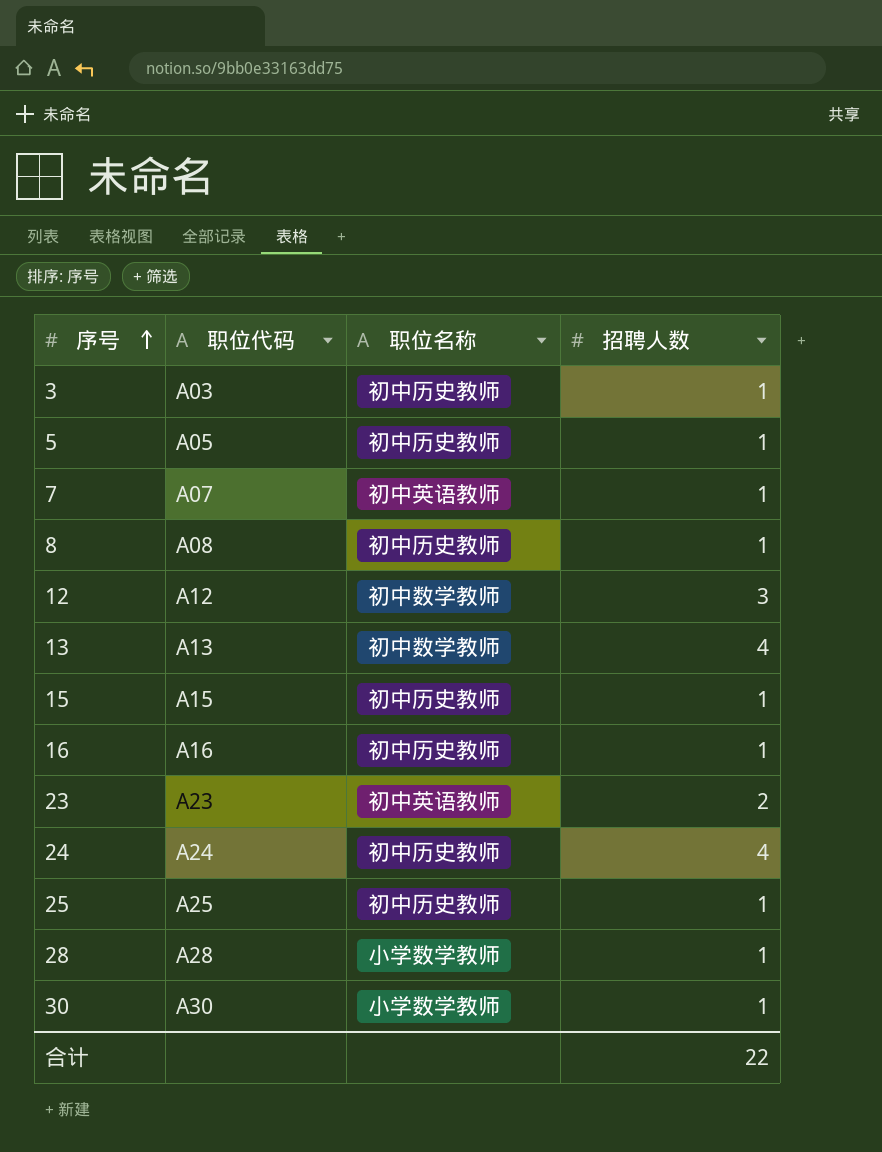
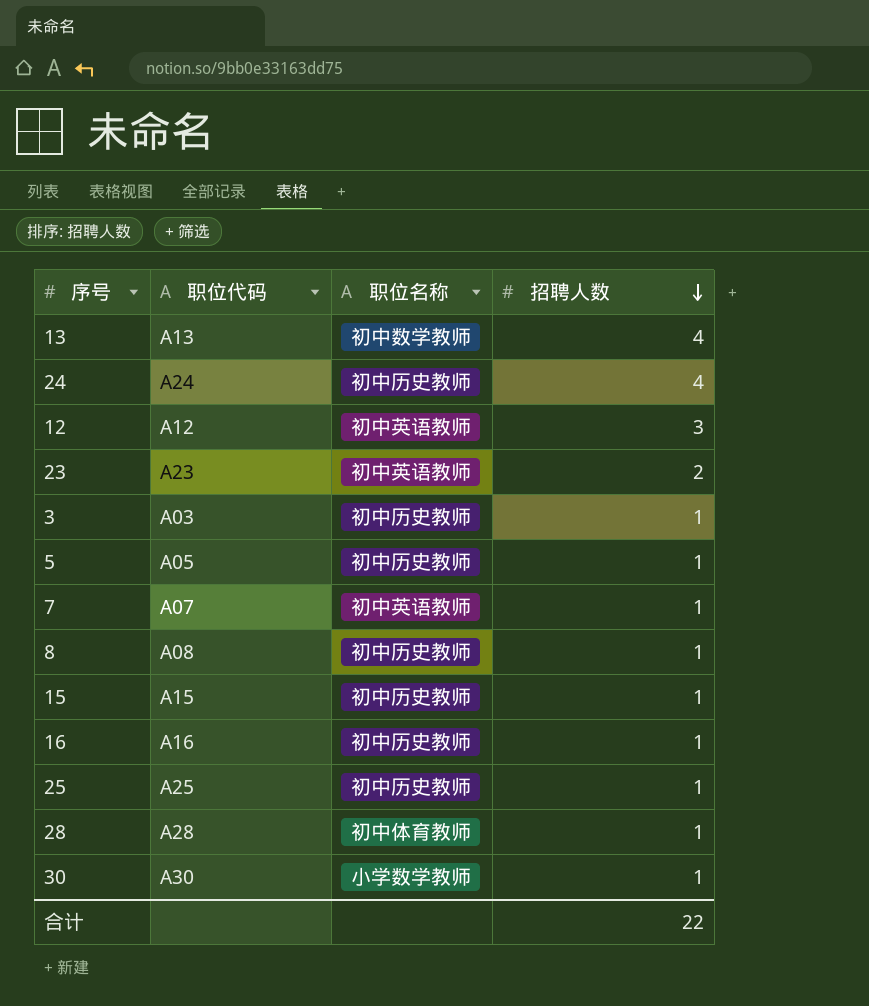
row order: 序号 ascending -> 招聘人数 descending
12 | 职位名称: 初中数学教师 -> 初中英语教师
28 | 职位名称: 小学数学教师 -> 初中体育教师

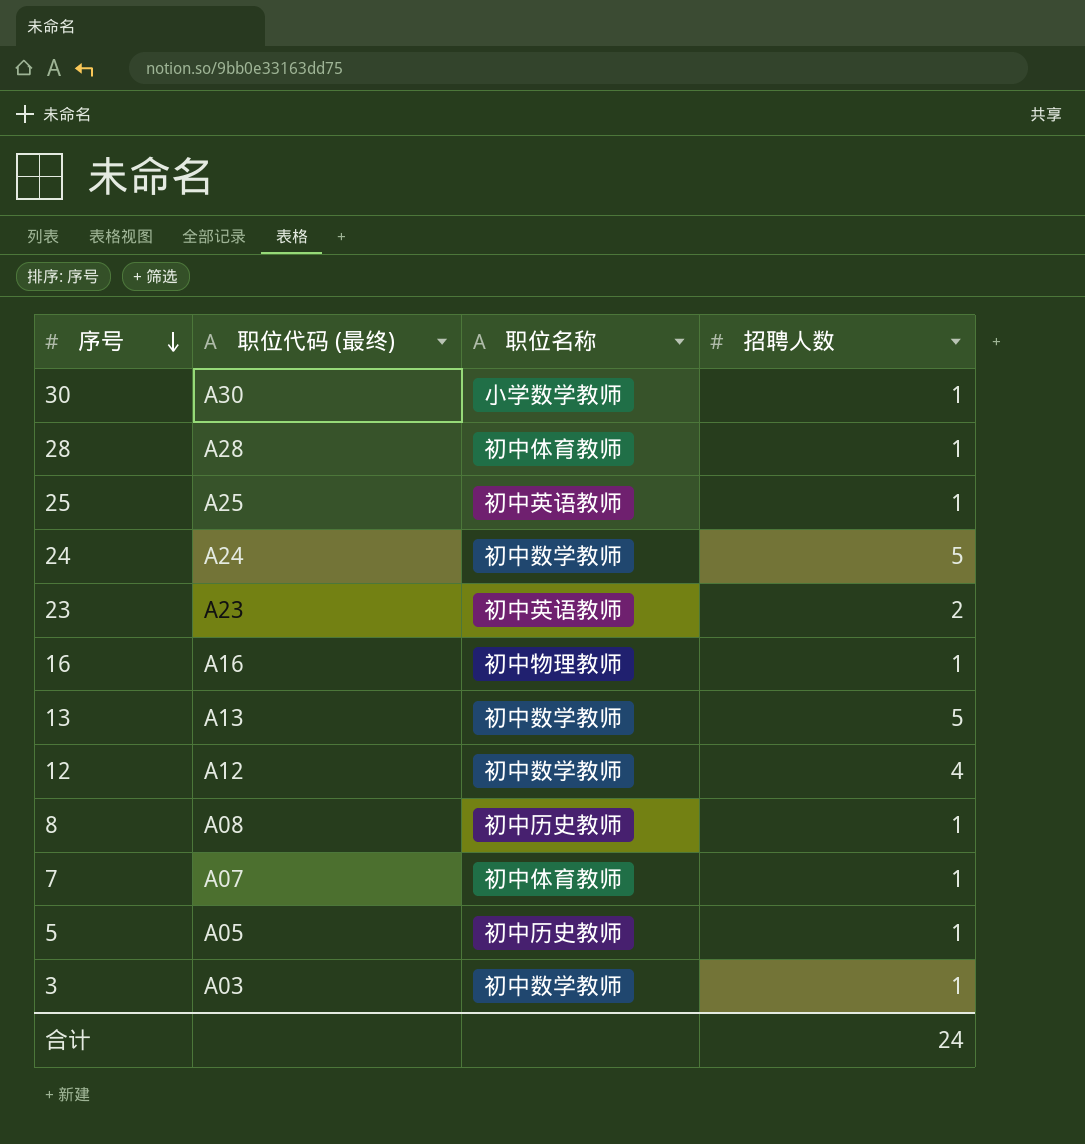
row order: 招聘人数 descending -> 序号 descending
column name: 职位代码 -> 职位代码 (最终)
row 15: A15 | 初中历史教师 | 1 -> none
25 | 职位名称: 初中历史教师 -> 初中英语教师
24 | 职位名称: 初中历史教师 -> 初中数学教师
24 | 招聘人数: 4 -> 5
16 | 职位名称: 初中历史教师 -> 初中物理教师
13 | 招聘人数: 4 -> 5
12 | 职位名称: 初中英语教师 -> 初中数学教师
12 | 招聘人数: 3 -> 4
7 | 职位名称: 初中英语教师 -> 初中体育教师
3 | 职位名称: 初中历史教师 -> 初中数学教师
合计 | 招聘人数: 22 -> 24

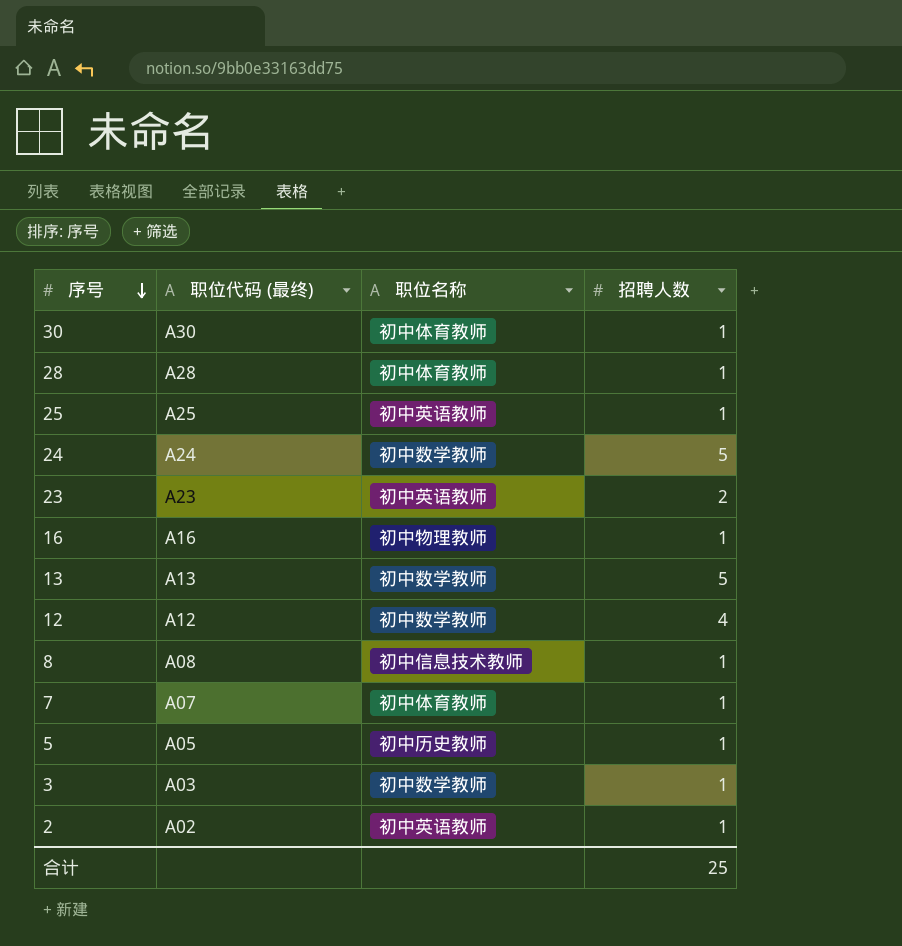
30 | 职位名称: 小学数学教师 -> 初中体育教师
8 | 职位名称: 初中历史教师 -> 初中信息技术教师
row 2: none -> A02 | 初中英语教师 | 1
合计 | 招聘人数: 24 -> 25

